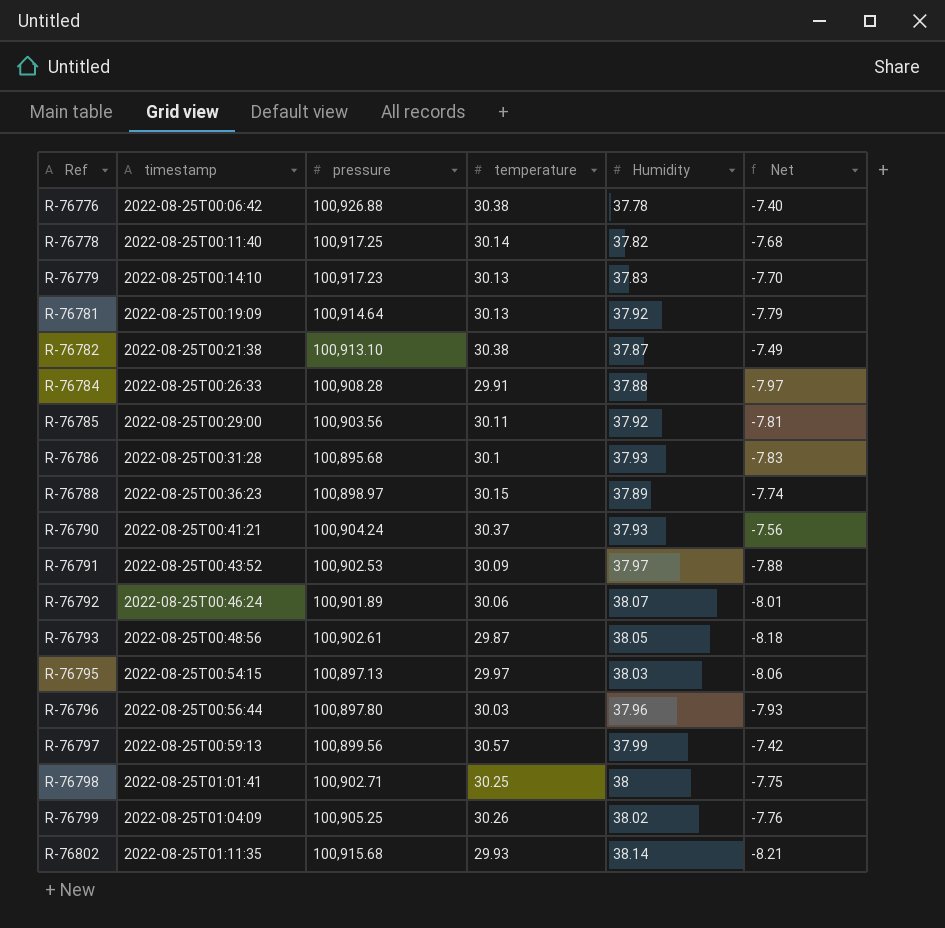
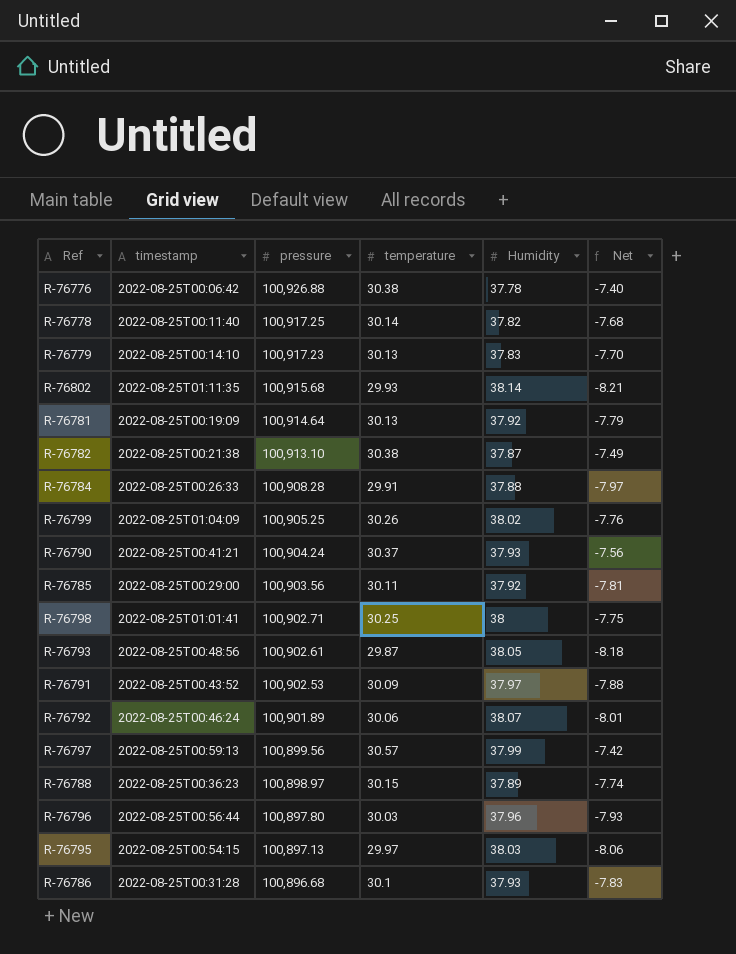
row order: Ref ascending -> pressure descending
R-76786 | pressure: 100,895.68 -> 100,896.68

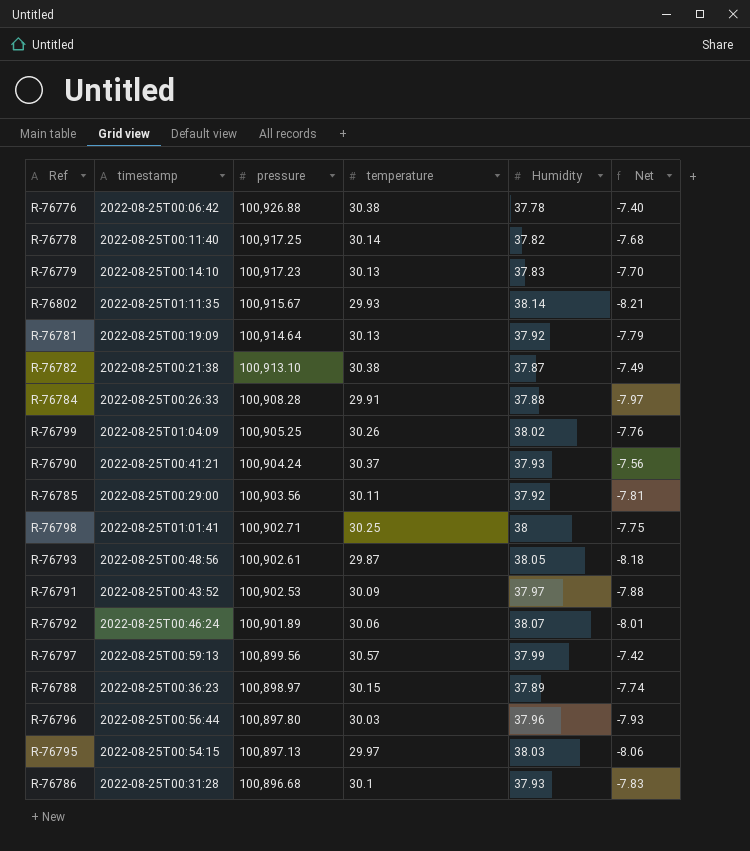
R-76802 | pressure: 100,915.68 -> 100,915.67

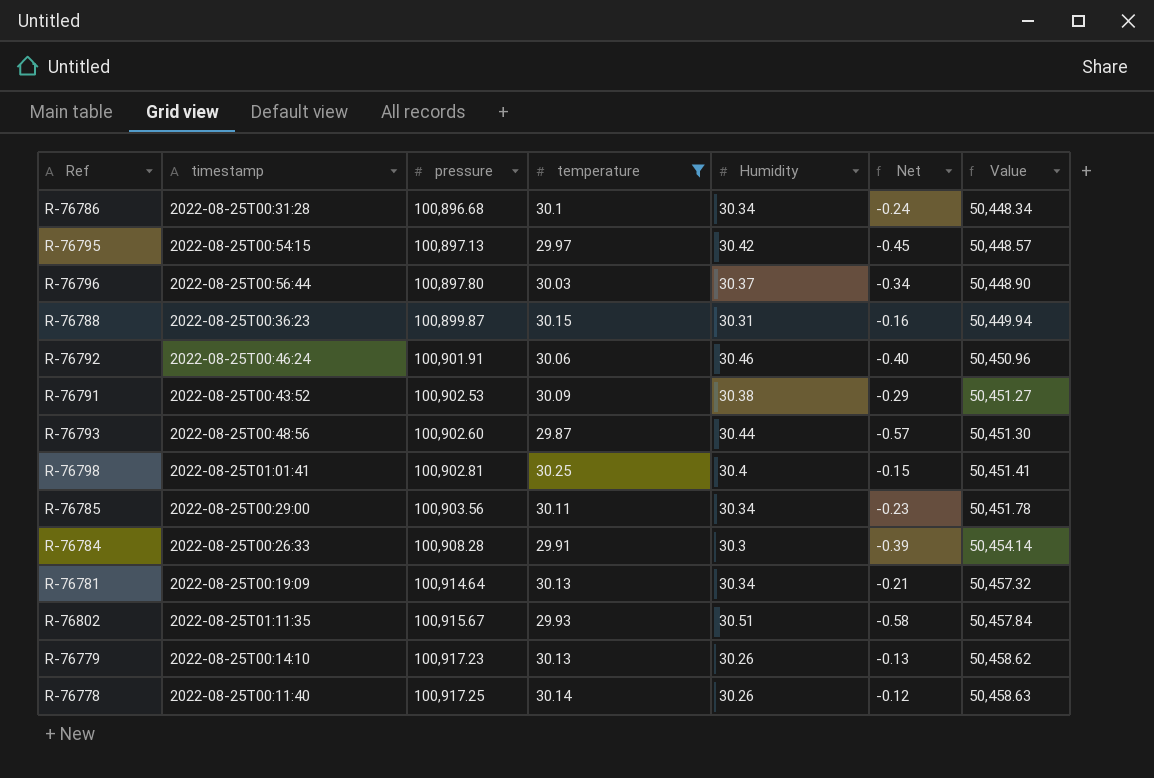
filter: none -> temperature <= 30.25
row order: pressure descending -> pressure ascending
column Value | formula: none -> [pressure] * 0.5
R-76786 | Humidity: 37.93 -> 30.34
R-76786 | Net: -7.83 -> -0.24
R-76795 | Humidity: 38.03 -> 30.42
R-76795 | Net: -8.06 -> -0.45
R-76796 | Humidity: 37.96 -> 30.37
R-76796 | Net: -7.93 -> -0.34
R-76788 | pressure: 100,898.97 -> 100,899.87
R-76788 | Humidity: 37.89 -> 30.31
R-76788 | Net: -7.74 -> -0.16
R-76792 | pressure: 100,901.89 -> 100,901.91
R-76792 | Humidity: 38.07 -> 30.46
R-76792 | Net: -8.01 -> -0.40
R-76791 | Humidity: 37.97 -> 30.38
R-76791 | Net: -7.88 -> -0.29
R-76793 | pressure: 100,902.61 -> 100,902.60
R-76793 | Humidity: 38.05 -> 30.44
R-76793 | Net: -8.18 -> -0.57
R-76798 | pressure: 100,902.71 -> 100,902.81
R-76798 | Humidity: 38 -> 30.4
R-76798 | Net: -7.75 -> -0.15
R-76785 | Humidity: 37.92 -> 30.34
R-76785 | Net: -7.81 -> -0.23
R-76784 | Humidity: 37.88 -> 30.3
R-76784 | Net: -7.97 -> -0.39
R-76781 | Humidity: 37.92 -> 30.34
R-76781 | Net: -7.79 -> -0.21
R-76802 | Humidity: 38.14 -> 30.51
R-76802 | Net: -8.21 -> -0.58
R-76779 | Humidity: 37.83 -> 30.26
R-76779 | Net: -7.70 -> -0.13
R-76778 | Humidity: 37.82 -> 30.26
R-76778 | Net: -7.68 -> -0.12

